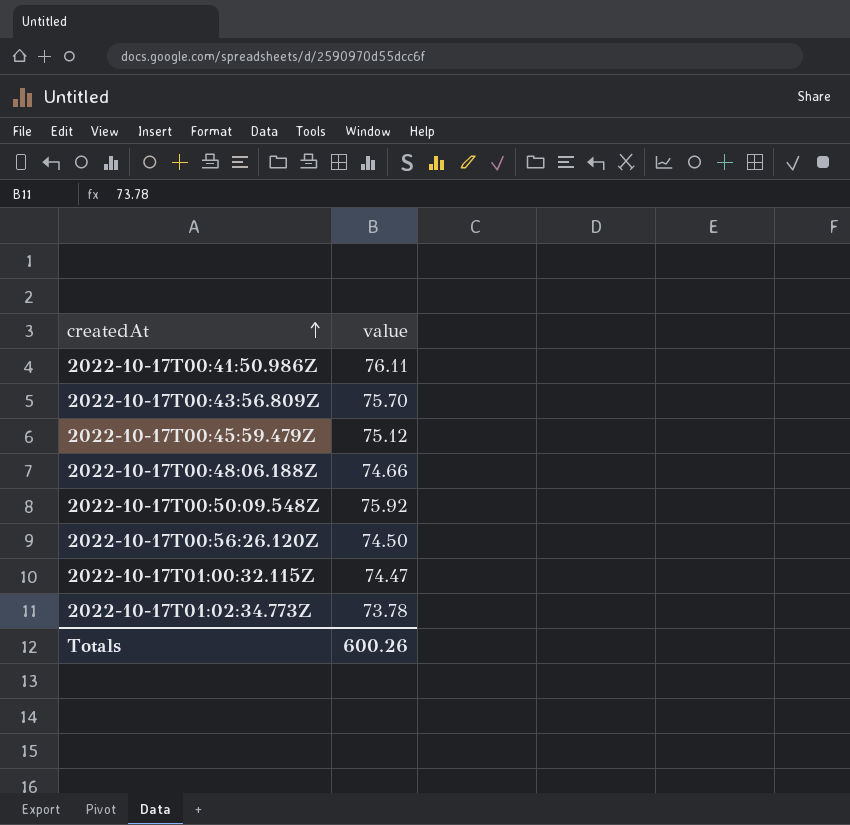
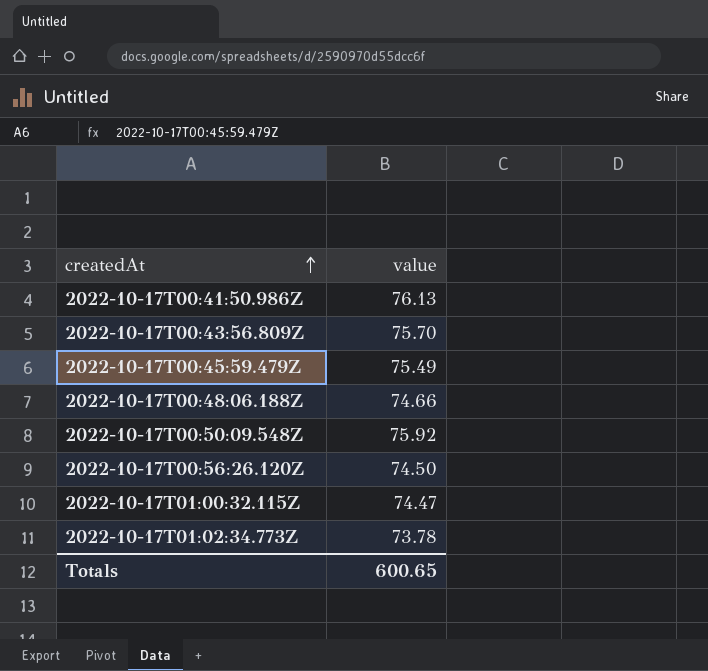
2022-10-17T00:41:50.986Z | value: 76.11 -> 76.13
2022-10-17T00:45:59.479Z | value: 75.12 -> 75.49
Totals | value: 600.26 -> 600.65

